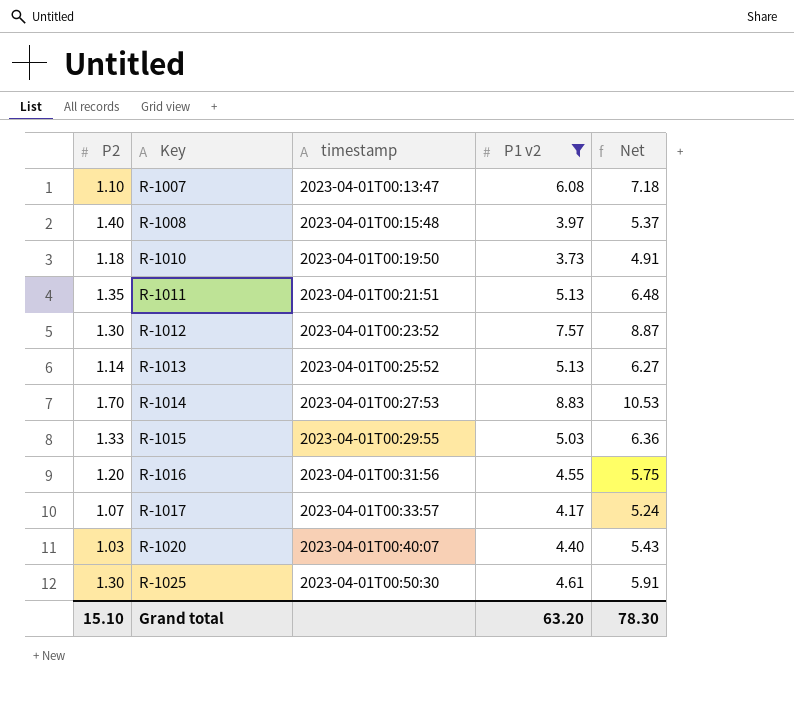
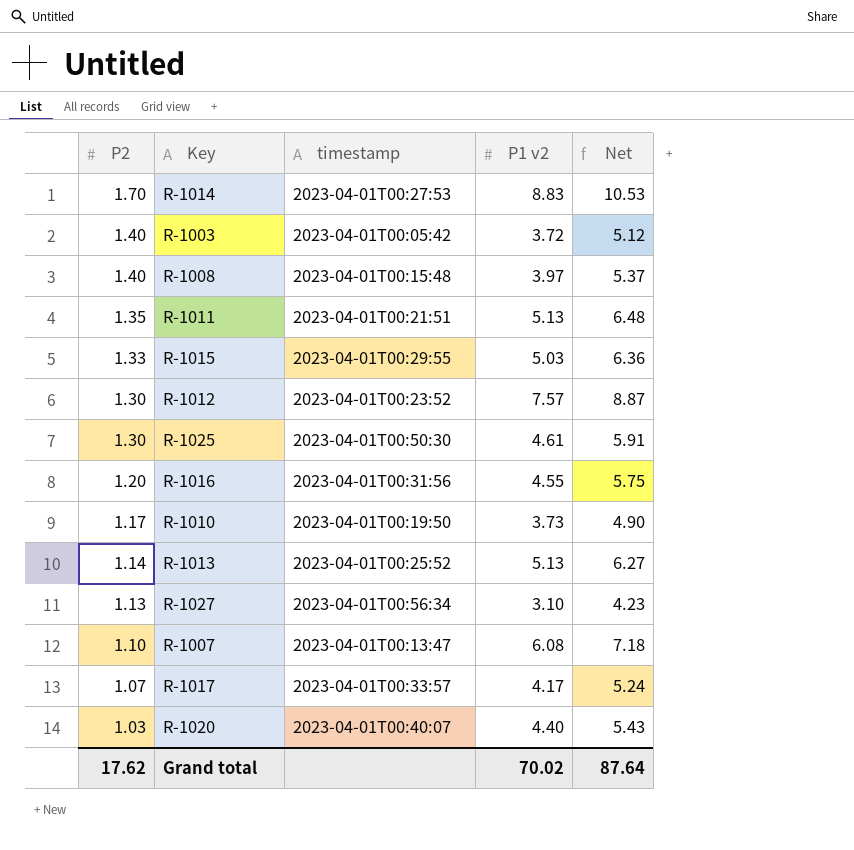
filter: P1 v2 >= 3.73 -> none
row order: Key ascending -> P2 descending
R-1010 | P2: 1.18 -> 1.17
R-1010 | Net: 4.91 -> 4.90
Grand total | P2: 15.10 -> 17.62
Grand total | P1 v2: 63.20 -> 70.02
Grand total | Net: 78.30 -> 87.64

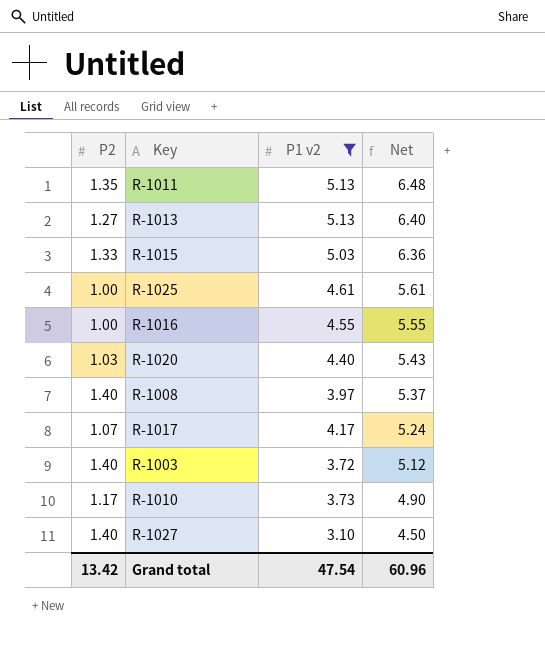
filter: none -> P1 v2 <= 5.13
row order: P2 descending -> Net descending
column timestamp | position: 3 -> none
R-1013 | P2: 1.14 -> 1.27
R-1013 | Net: 6.27 -> 6.40
R-1025 | P2: 1.30 -> 1.00
R-1025 | Net: 5.91 -> 5.61
R-1016 | P2: 1.20 -> 1.00
R-1016 | Net: 5.75 -> 5.55
R-1027 | P2: 1.13 -> 1.40
R-1027 | Net: 4.23 -> 4.50
Grand total | P2: 17.62 -> 13.42
Grand total | P1 v2: 70.02 -> 47.54
Grand total | Net: 87.64 -> 60.96

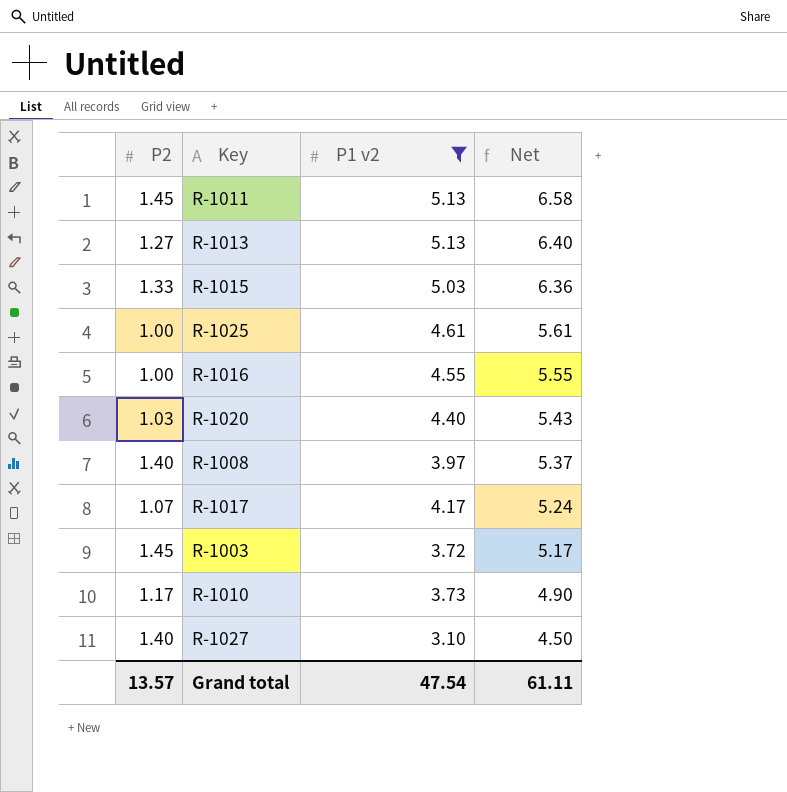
R-1011 | P2: 1.35 -> 1.45
R-1011 | Net: 6.48 -> 6.58
R-1003 | P2: 1.40 -> 1.45
R-1003 | Net: 5.12 -> 5.17
Grand total | P2: 13.42 -> 13.57
Grand total | Net: 60.96 -> 61.11

